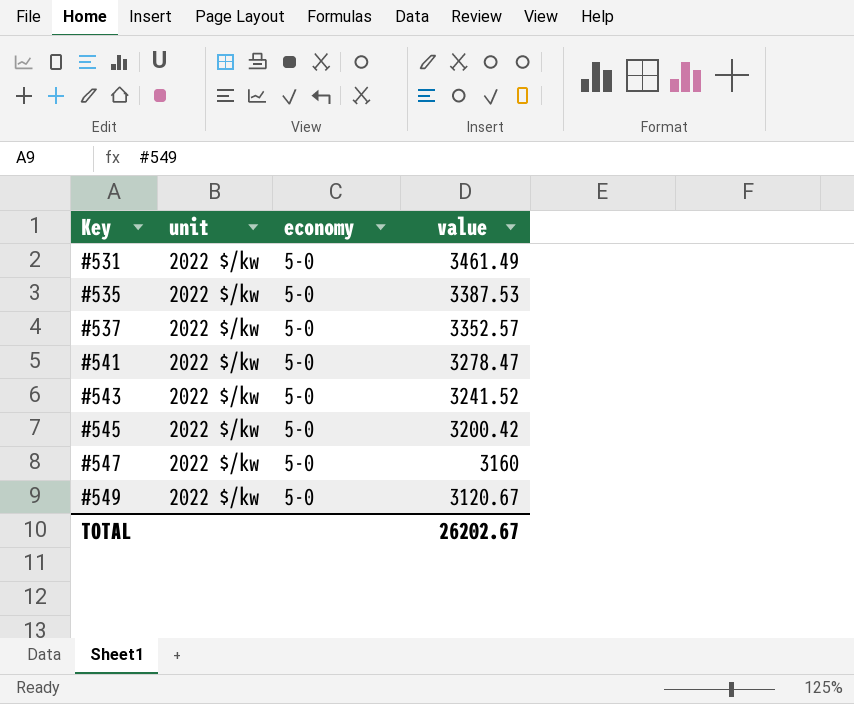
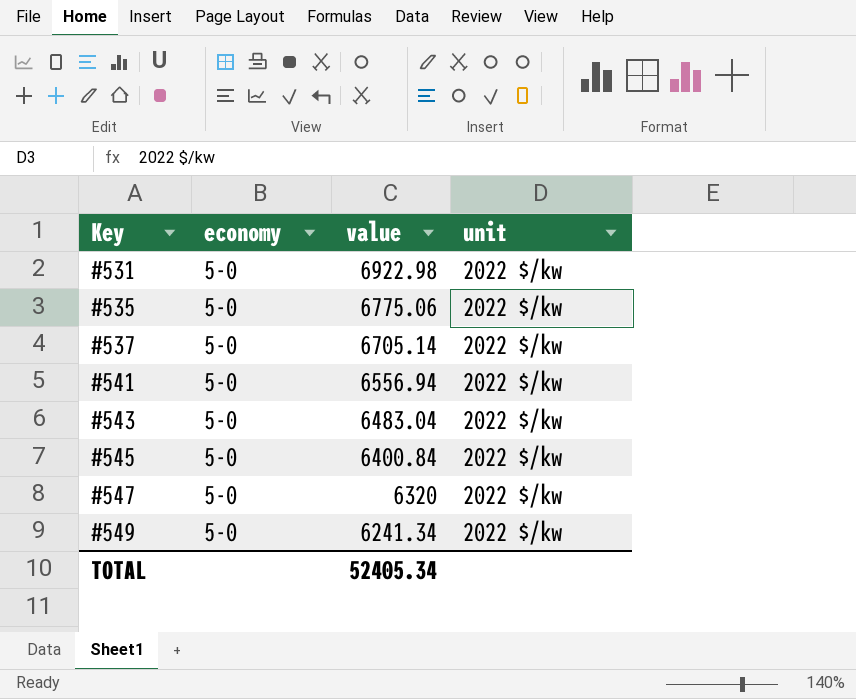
column unit | position: 2 -> 4
#531 | value: 3461.49 -> 6922.98
#535 | value: 3387.53 -> 6775.06
#537 | value: 3352.57 -> 6705.14
#541 | value: 3278.47 -> 6556.94
#543 | value: 3241.52 -> 6483.04
#545 | value: 3200.42 -> 6400.84
#547 | value: 3160 -> 6320
#549 | value: 3120.67 -> 6241.34
TOTAL | value: 26202.67 -> 52405.34

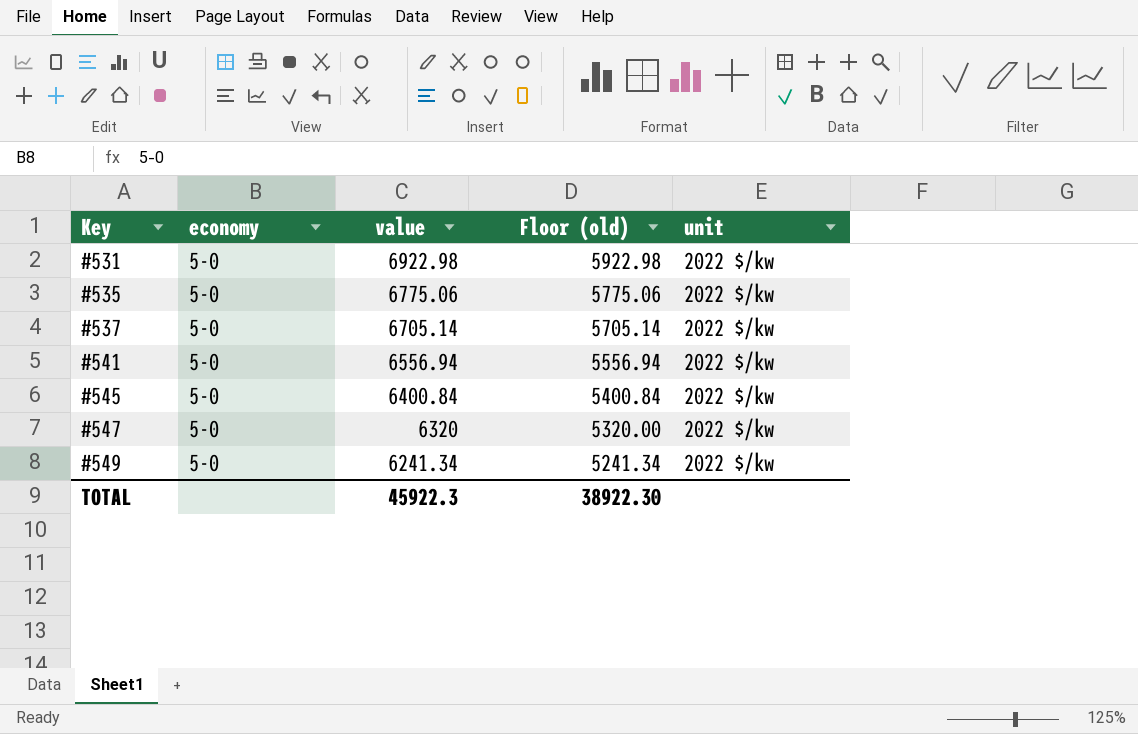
column Floor (old) | formula: none -> [value] - 1000
row #543: 5-0 | 6483.04 | 2022 $/kw -> none
TOTAL | value: 52405.34 -> 45922.3

